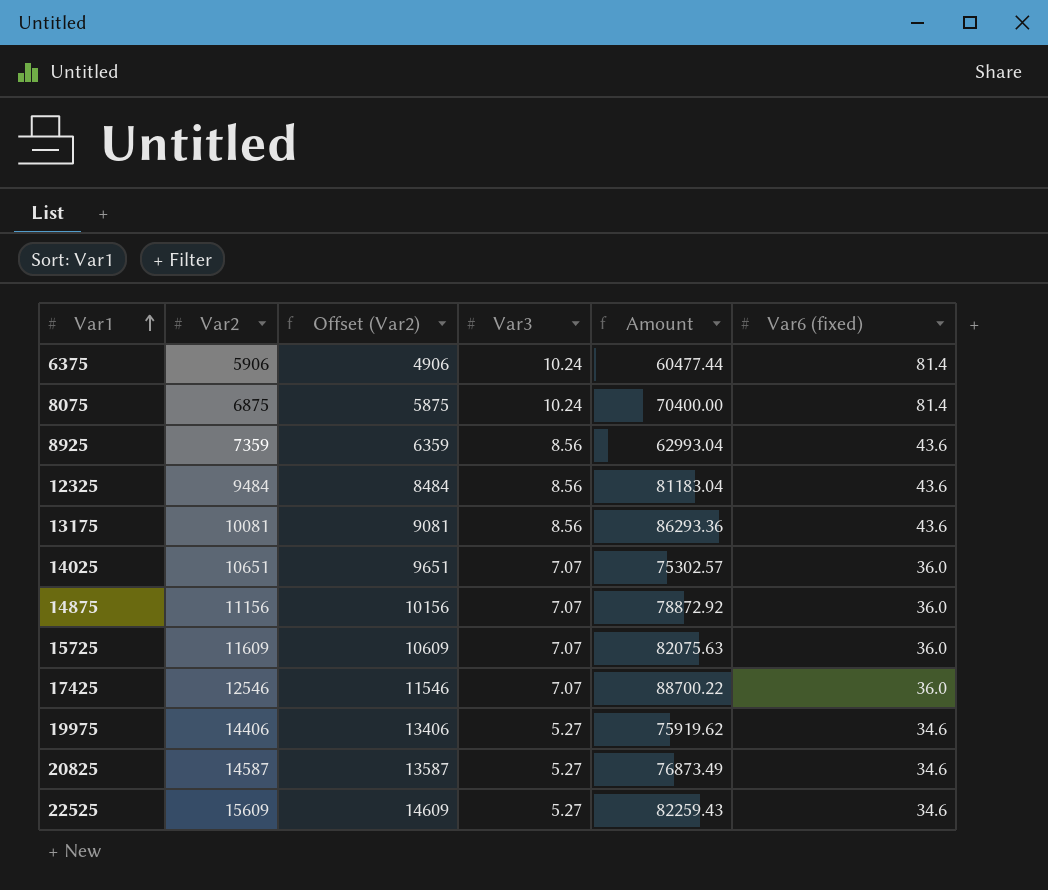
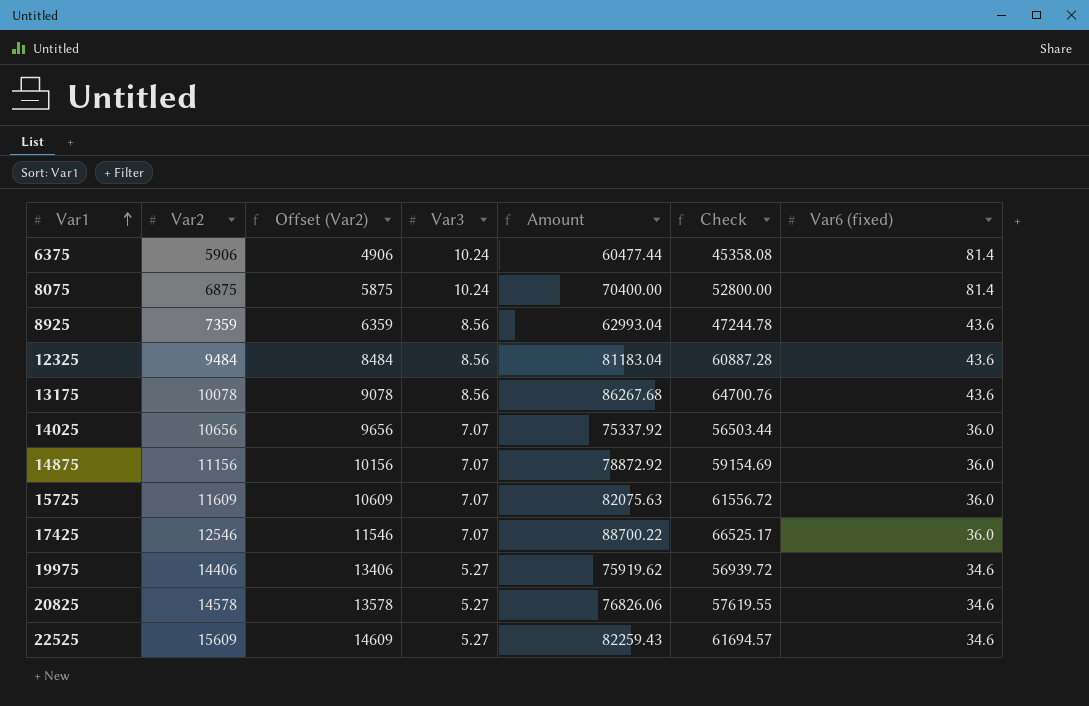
column Check | formula: none -> [Amount] * 0.75
13175 | Var2: 10081 -> 10078
13175 | Offset (Var2): 9081 -> 9078
13175 | Amount: 86293.36 -> 86267.68
14025 | Var2: 10651 -> 10656
14025 | Offset (Var2): 9651 -> 9656
14025 | Amount: 75302.57 -> 75337.92
20825 | Var2: 14587 -> 14578
20825 | Offset (Var2): 13587 -> 13578
20825 | Amount: 76873.49 -> 76826.06

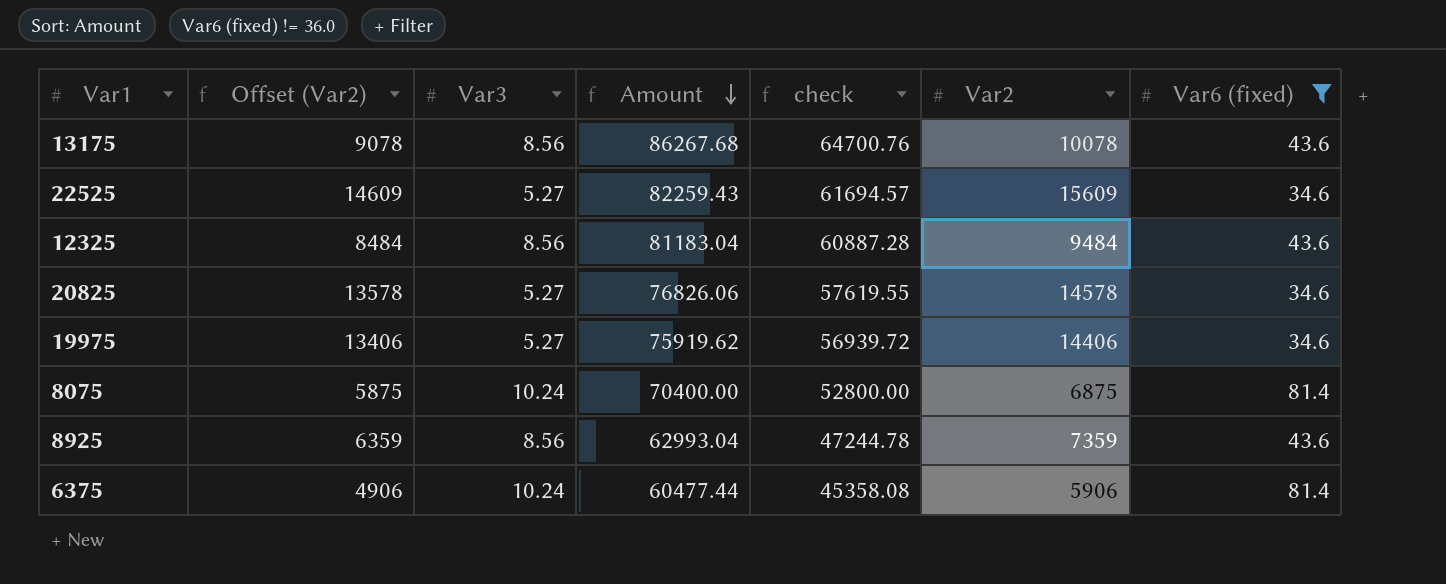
filter: none -> Var6 (fixed) != 36.0
row order: Var1 ascending -> Amount descending
column name: Check -> check
column Var2 | position: 2 -> 6

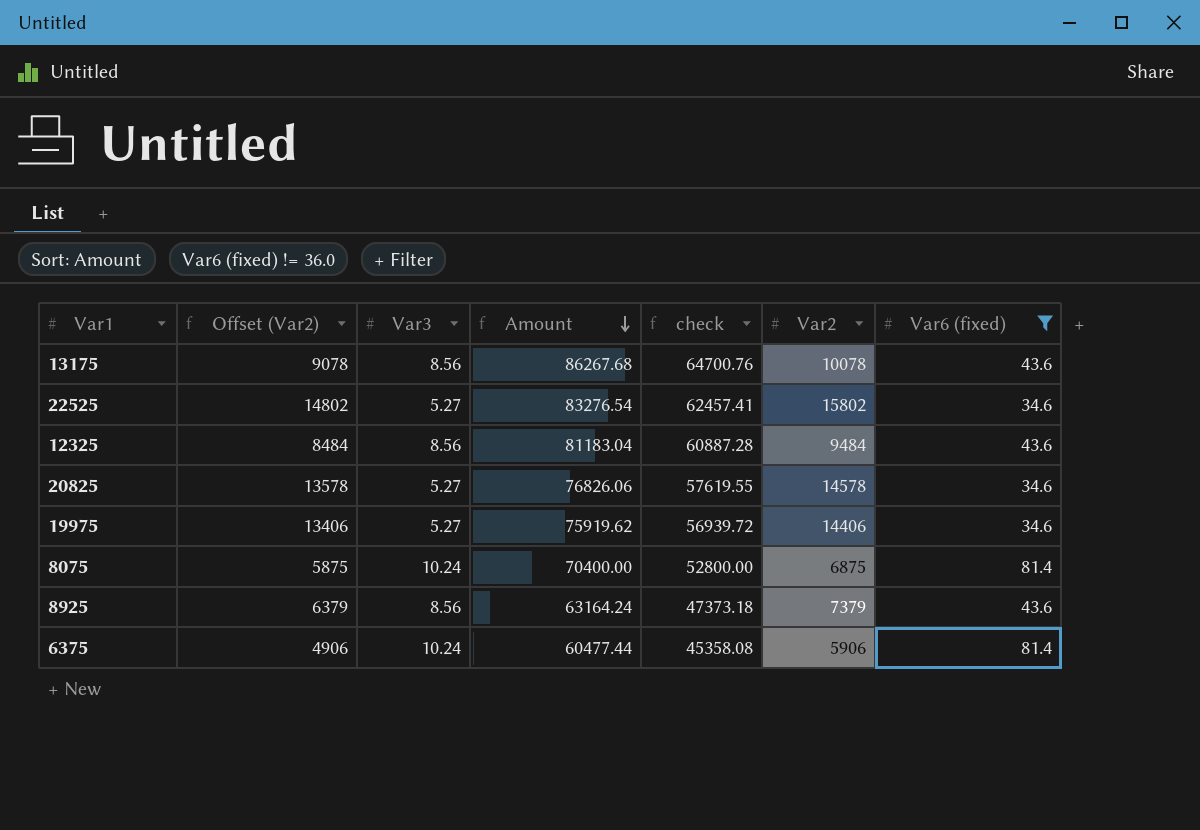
22525 | Offset (Var2): 14609 -> 14802
22525 | Amount: 82259.43 -> 83276.54
22525 | check: 61694.57 -> 62457.41
22525 | Var2: 15609 -> 15802
8925 | Offset (Var2): 6359 -> 6379
8925 | Amount: 62993.04 -> 63164.24
8925 | check: 47244.78 -> 47373.18
8925 | Var2: 7359 -> 7379

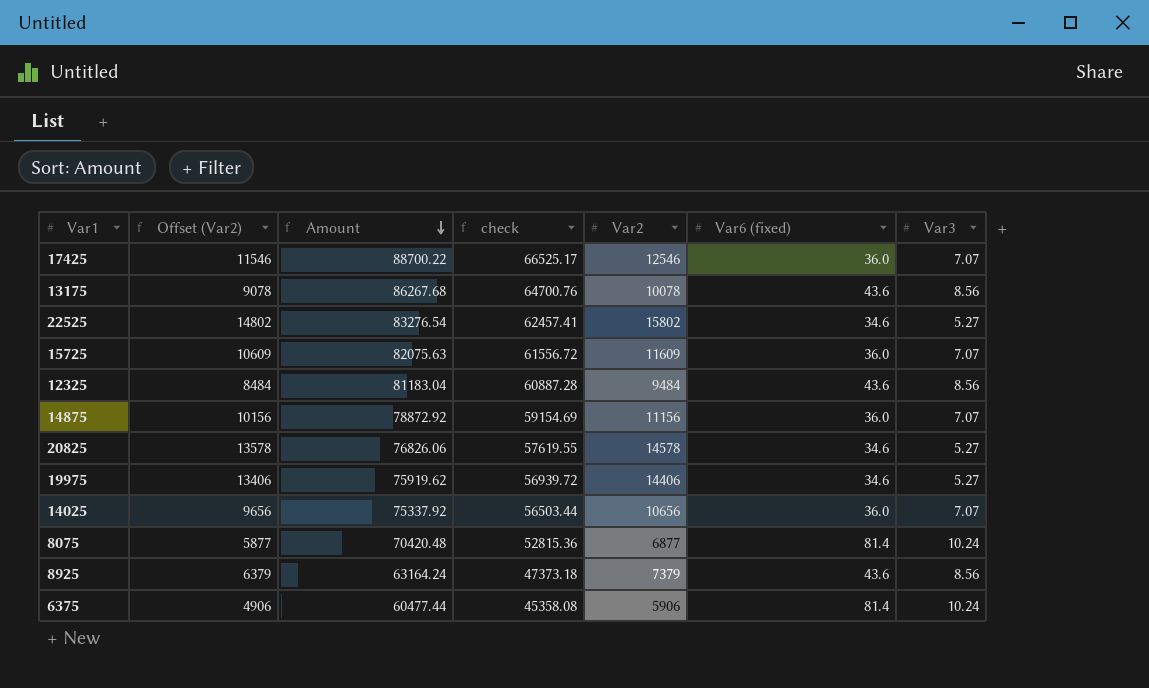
filter: Var6 (fixed) != 36.0 -> none
column Var3 | position: 3 -> 7
8075 | Offset (Var2): 5875 -> 5877
8075 | Amount: 70400.00 -> 70420.48
8075 | check: 52800.00 -> 52815.36
8075 | Var2: 6875 -> 6877

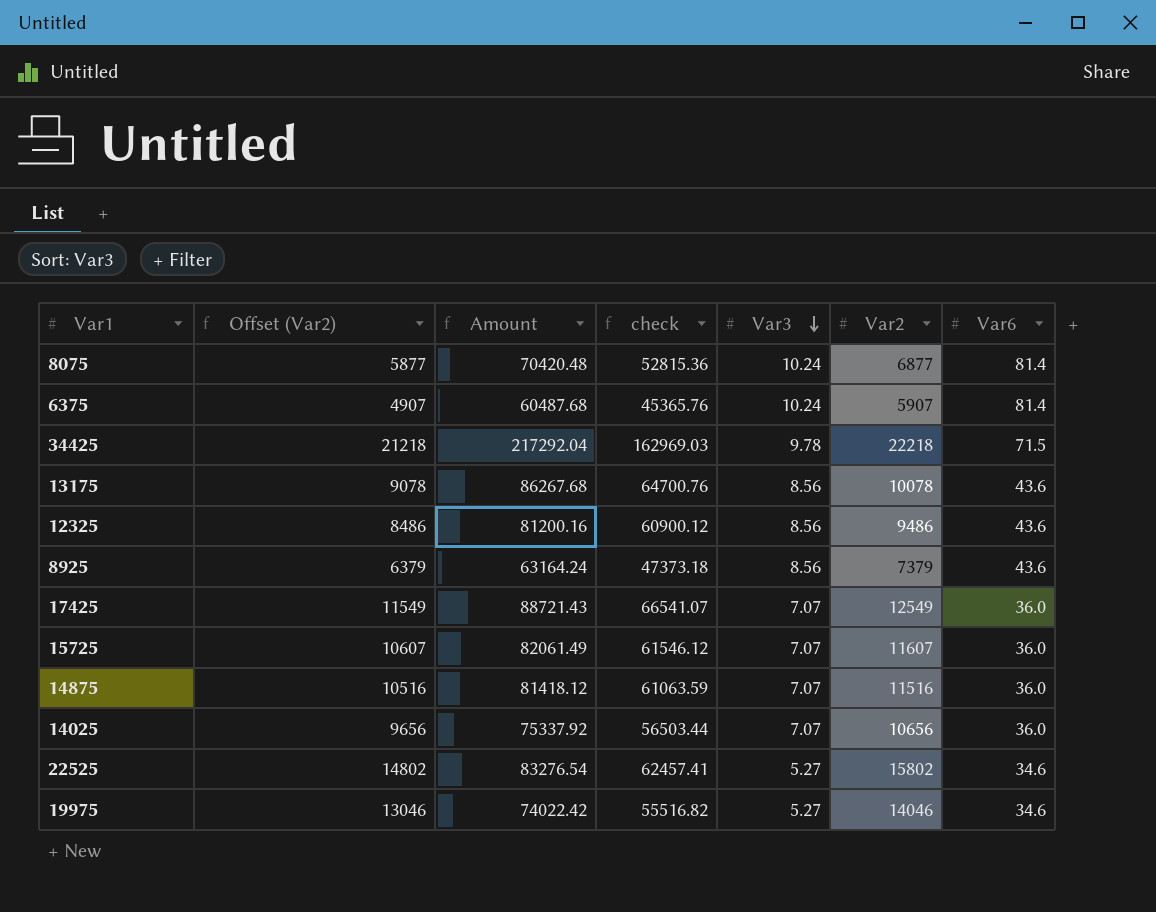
row order: Amount descending -> Var3 descending
column Var3 | position: 7 -> 5
column name: Var6 (fixed) -> Var6
row 20825: 13578 | 76826.06 | 57619.55 | 14578 | 34.6 | 5.27 -> none
6375 | Offset (Var2): 4906 -> 4907
6375 | Amount: 60477.44 -> 60487.68
6375 | check: 45358.08 -> 45365.76
6375 | Var2: 5906 -> 5907
row 34425: none -> 21218 | 217292.04 | 162969.03 | 9.78 | 22218 | 71.5
12325 | Offset (Var2): 8484 -> 8486
12325 | Amount: 81183.04 -> 81200.16
12325 | check: 60887.28 -> 60900.12
12325 | Var2: 9484 -> 9486
17425 | Offset (Var2): 11546 -> 11549
17425 | Amount: 88700.22 -> 88721.43
17425 | check: 66525.17 -> 66541.07
17425 | Var2: 12546 -> 12549
15725 | Offset (Var2): 10609 -> 10607
15725 | Amount: 82075.63 -> 82061.49
15725 | check: 61556.72 -> 61546.12
15725 | Var2: 11609 -> 11607
14875 | Offset (Var2): 10156 -> 10516
14875 | Amount: 78872.92 -> 81418.12
14875 | check: 59154.69 -> 61063.59
14875 | Var2: 11156 -> 11516
19975 | Offset (Var2): 13406 -> 13046
19975 | Amount: 75919.62 -> 74022.42
19975 | check: 56939.72 -> 55516.82
19975 | Var2: 14406 -> 14046

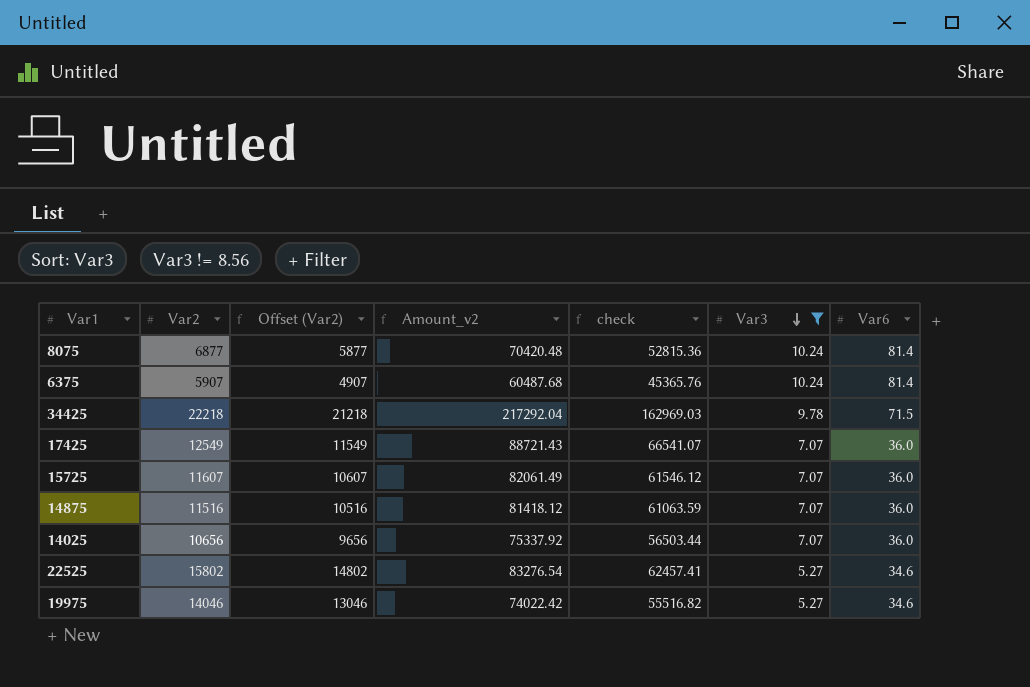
filter: none -> Var3 != 8.56
column Var2 | position: 6 -> 2
column name: Amount -> Amount_v2

